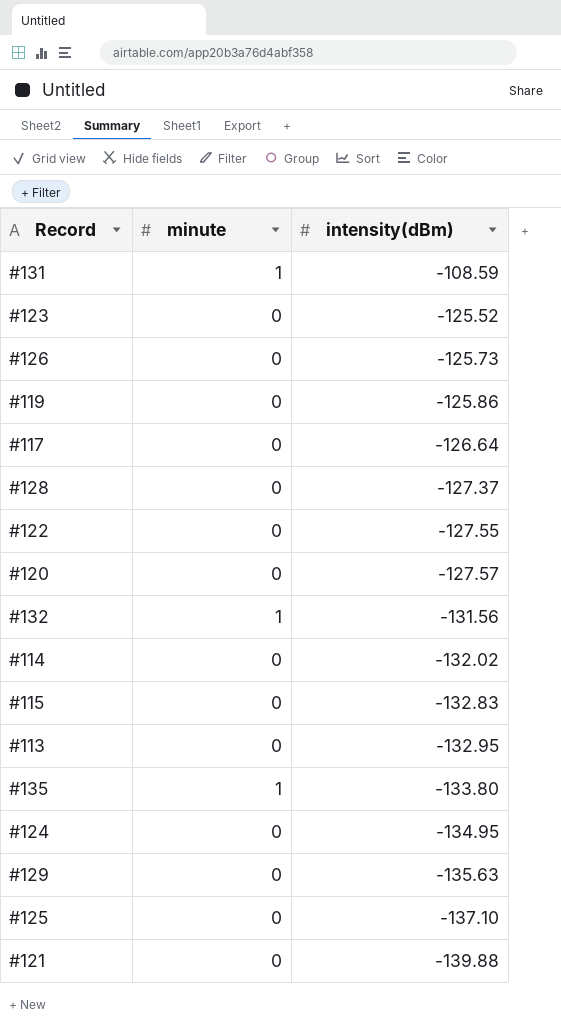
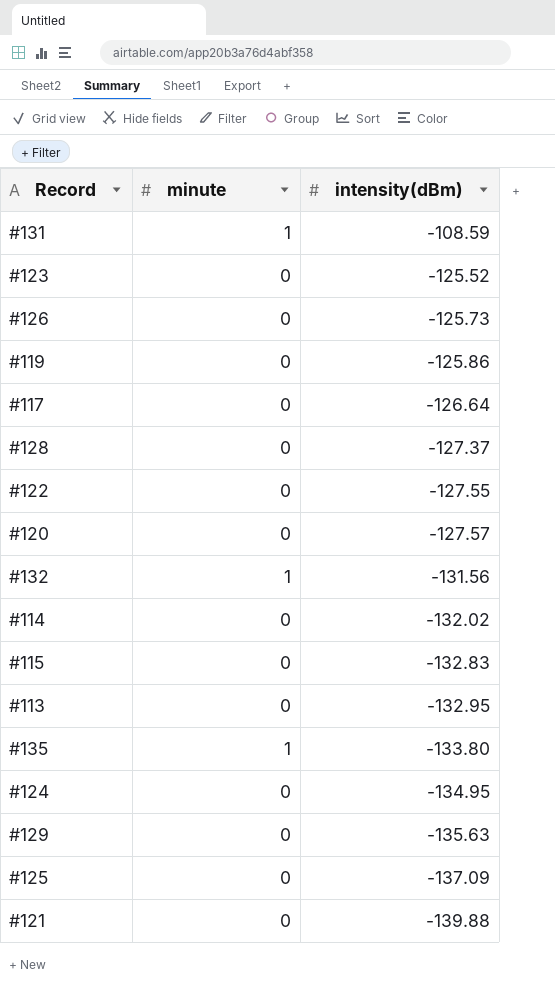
#125 | intensity(dBm): -137.10 -> -137.09

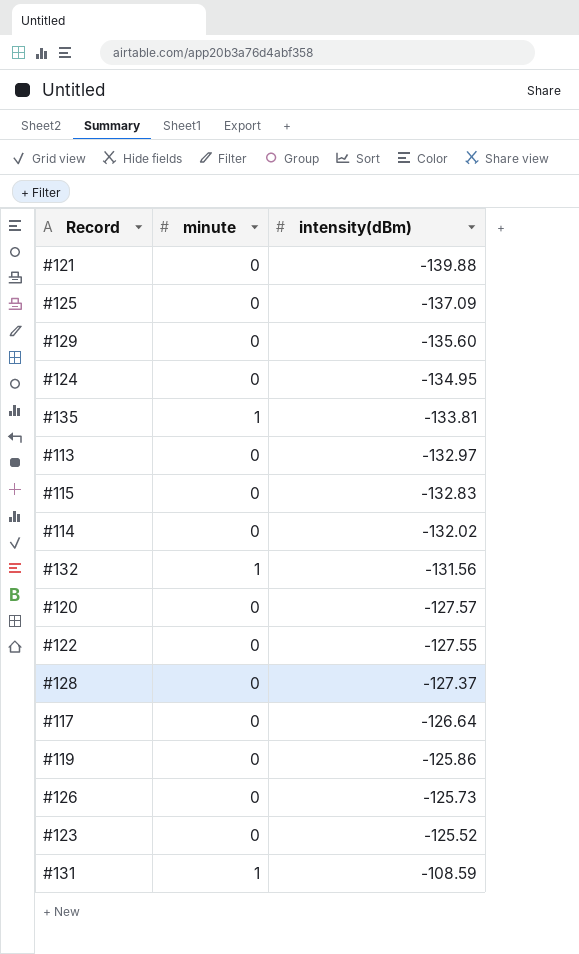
row order: intensity(dBm) descending -> intensity(dBm) ascending
#129 | intensity(dBm): -135.63 -> -135.60
#135 | intensity(dBm): -133.80 -> -133.81
#113 | intensity(dBm): -132.95 -> -132.97

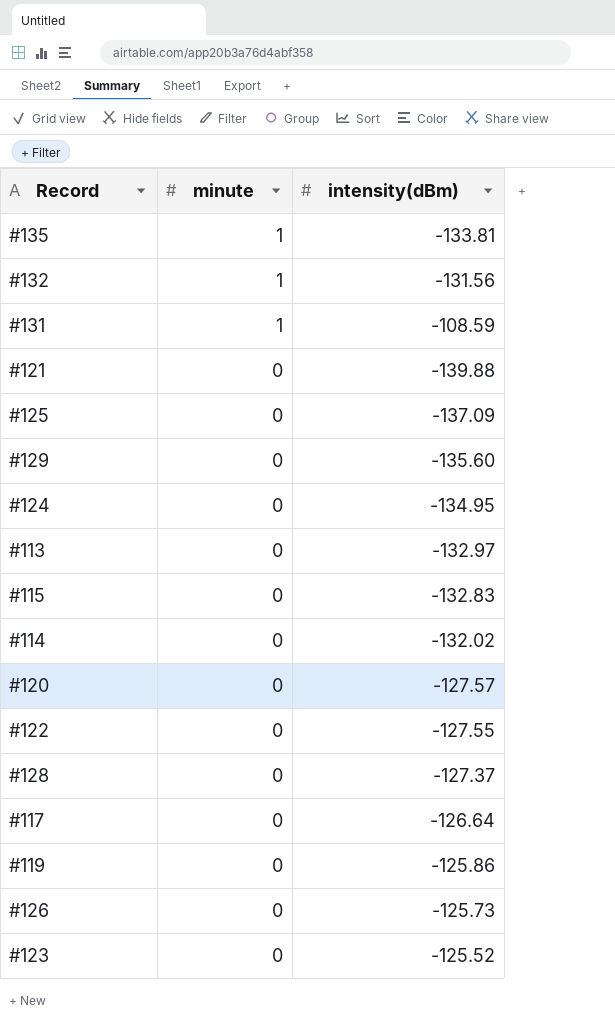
row order: intensity(dBm) ascending -> minute descending

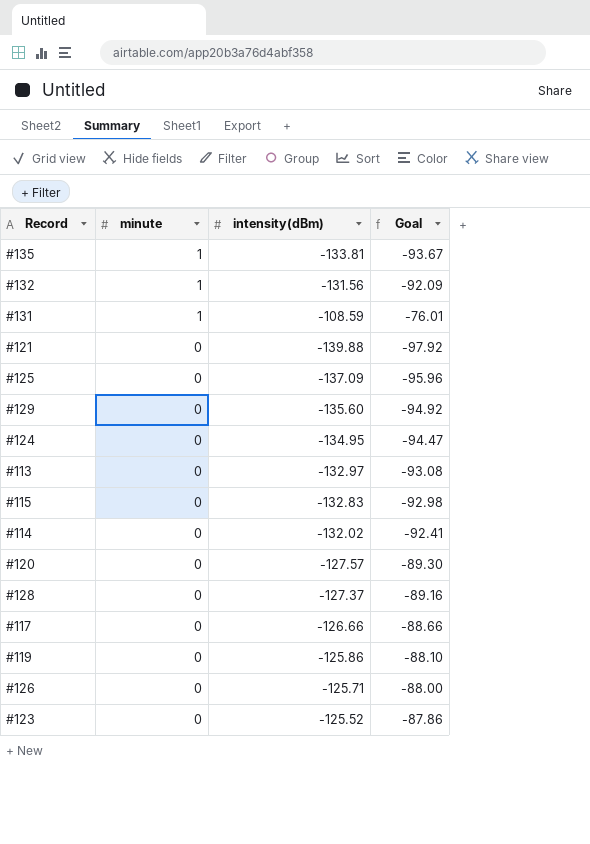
column Goal | formula: none -> [intensity(dBm)] * 0.7
row #122: 0 | -127.55 -> none
#117 | intensity(dBm): -126.64 -> -126.66
#126 | intensity(dBm): -125.73 -> -125.71

